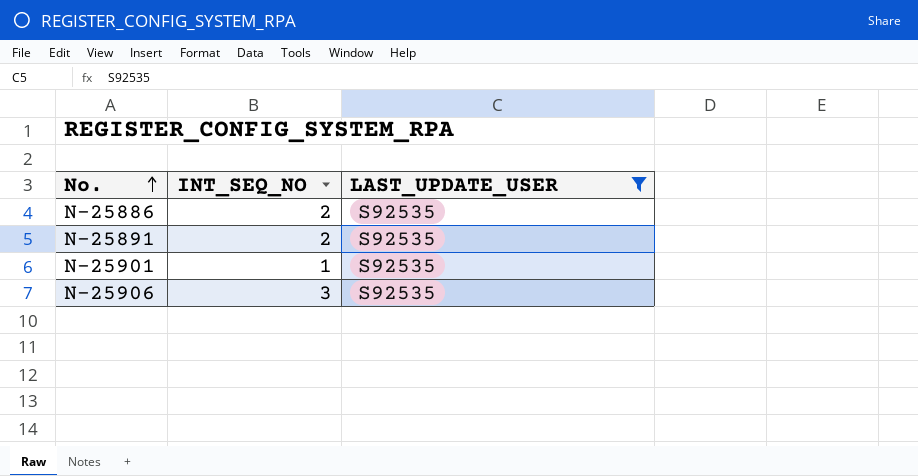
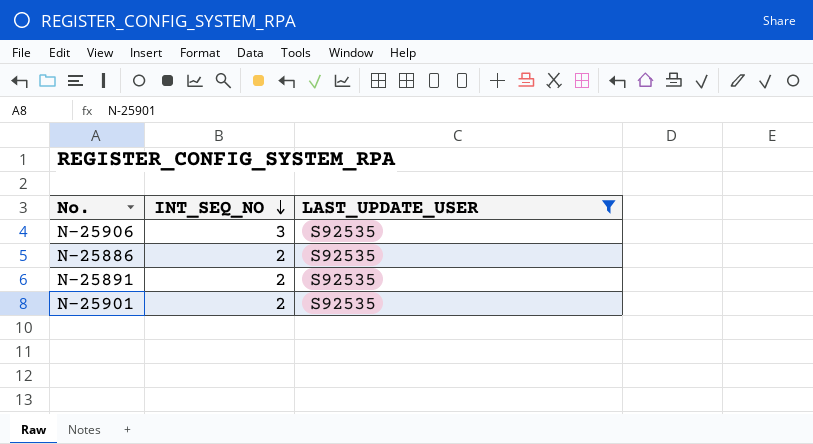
row order: No. ascending -> INT_SEQ_NO descending
N-25901 | INT_SEQ_NO: 1 -> 2

